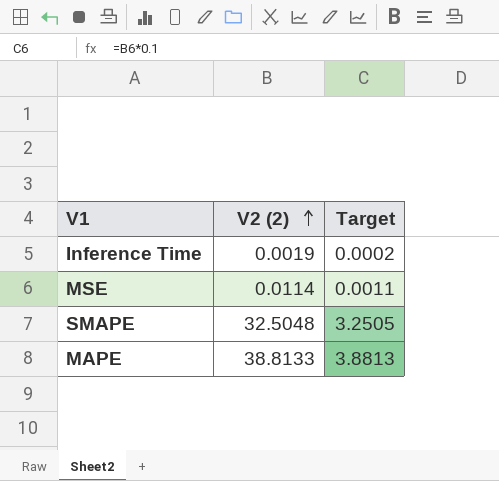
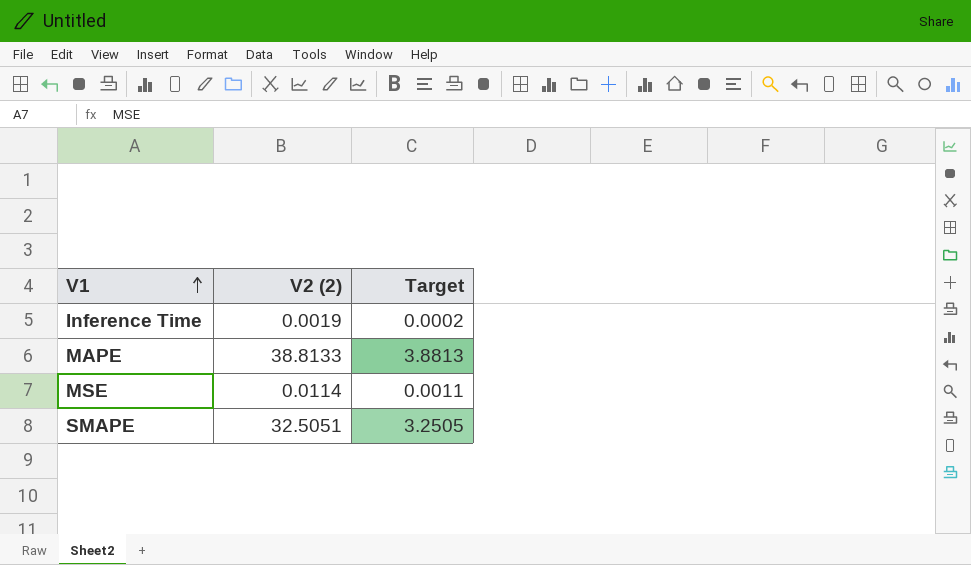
row order: V2 (2) ascending -> V1 ascending
SMAPE | V2 (2): 32.5048 -> 32.5051

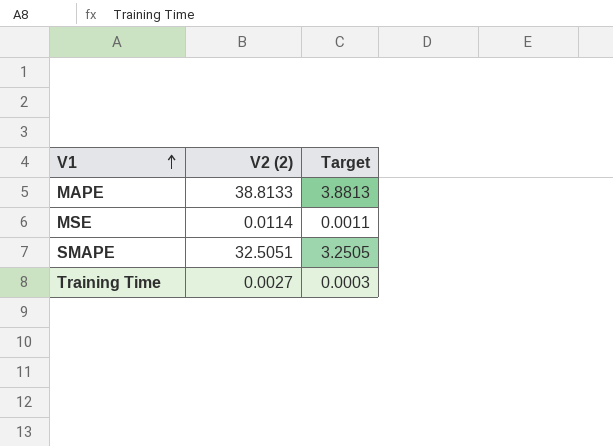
row Inference Time: 0.0019 | 0.0002 -> none
row Training Time: none -> 0.0027 | 0.0003

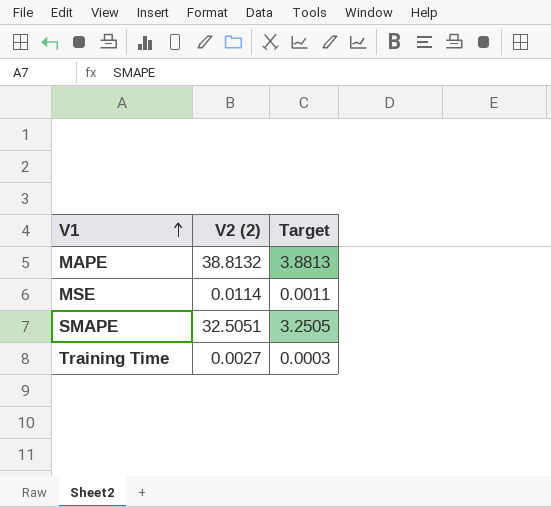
MAPE | V2 (2): 38.8133 -> 38.8132

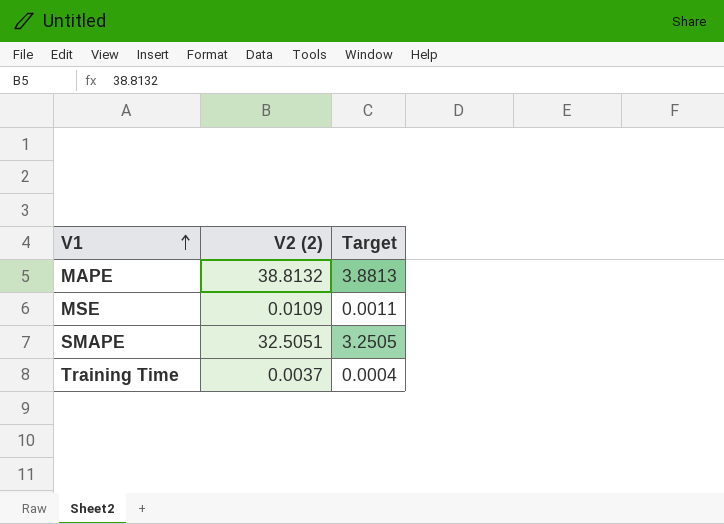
MSE | V2 (2): 0.0114 -> 0.0109
Training Time | V2 (2): 0.0027 -> 0.0037
Training Time | Target: 0.0003 -> 0.0004

